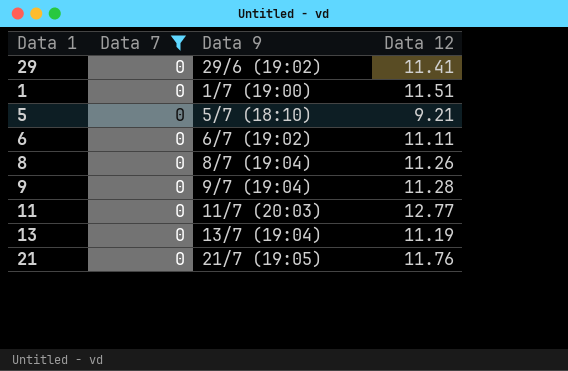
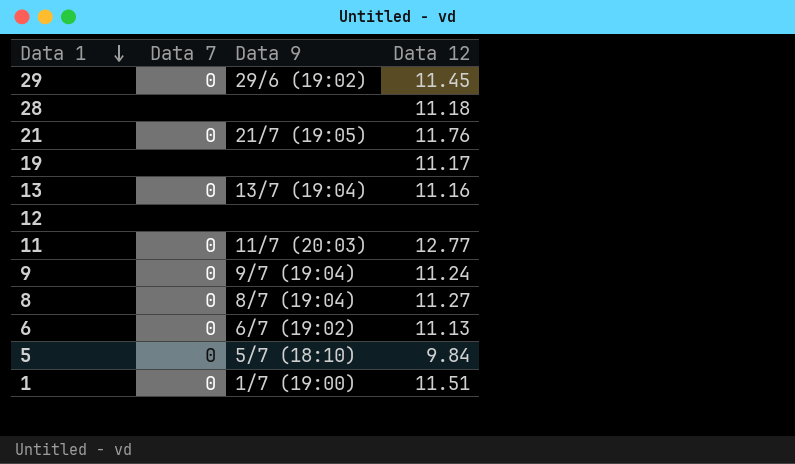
filter: Data 7 = 0 -> none
row order: none -> Data 1 descending
29 | Data 12: 11.41 -> 11.45
13 | Data 12: 11.19 -> 11.16
9 | Data 12: 11.28 -> 11.24
8 | Data 12: 11.26 -> 11.27
6 | Data 12: 11.11 -> 11.13
5 | Data 12: 9.21 -> 9.84

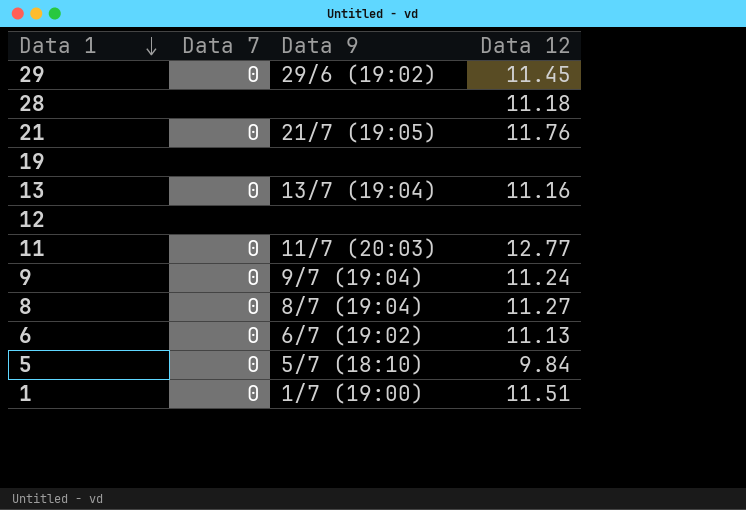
19 | Data 12: 11.17 -> none

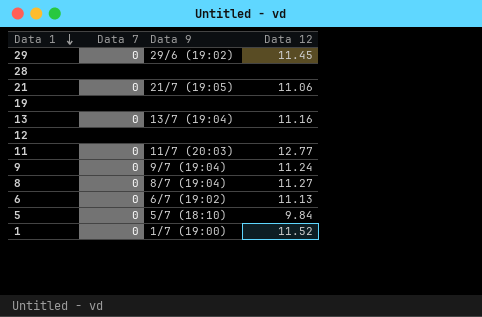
28 | Data 12: 11.18 -> none
21 | Data 12: 11.76 -> 11.06
1 | Data 12: 11.51 -> 11.52

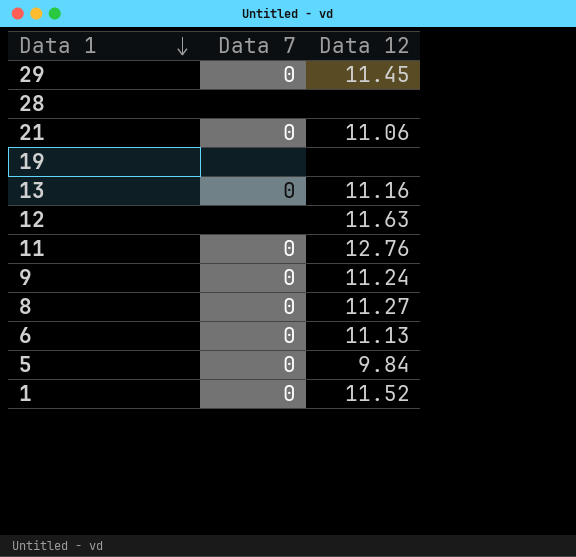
column Data 9 | position: 3 -> none
12 | Data 12: none -> 11.63
11 | Data 12: 12.77 -> 12.76

